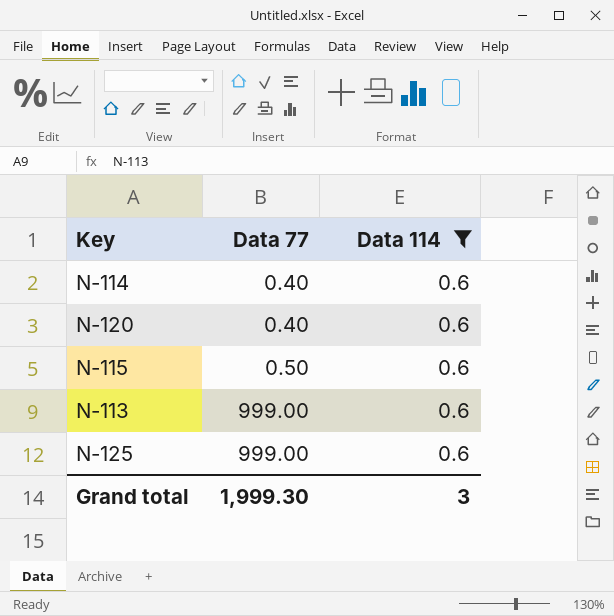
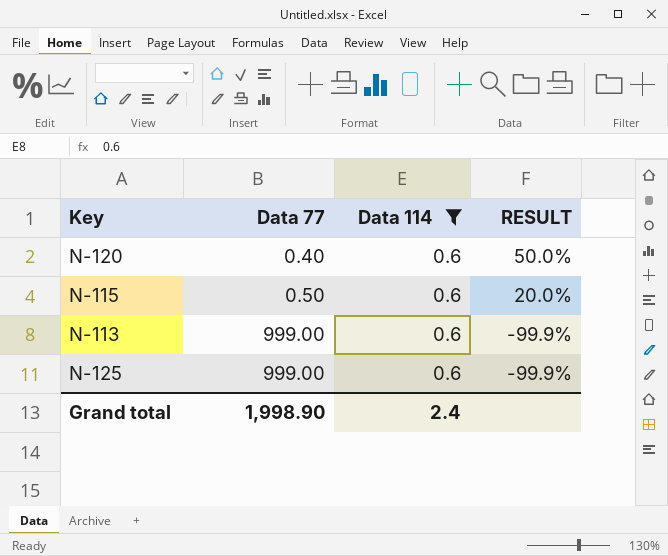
column RESULT | formula: none -> ([Data 114] - [Data 77]) / [Data 77]
row N-114: 0.40 | 0.6 -> none
Grand total | Data 77: 1,999.30 -> 1,998.90
Grand total | Data 114: 3 -> 2.4

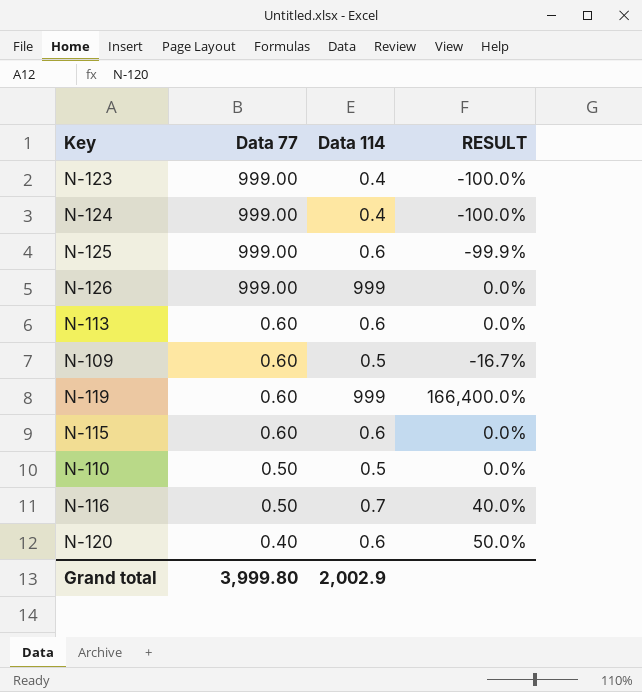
filter: Data 114 = 0.6 -> none
row order: Data 77 ascending -> Data 77 descending
N-113 | Data 77: 999.00 -> 0.60
N-113 | RESULT: -99.9% -> 0.0%
N-115 | Data 77: 0.50 -> 0.60
N-115 | RESULT: 20.0% -> 0.0%
Grand total | Data 77: 1,998.90 -> 3,999.80
Grand total | Data 114: 2.4 -> 2,002.9

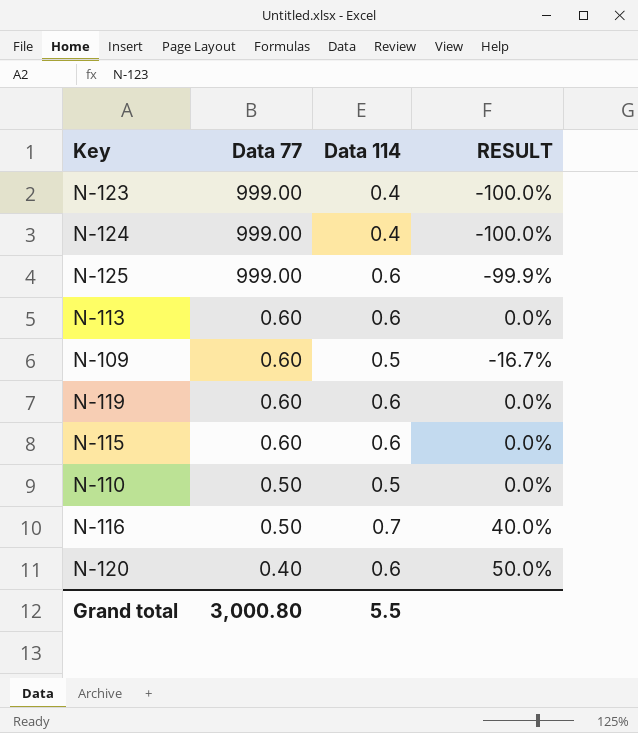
row N-126: 999.00 | 999 | 0.0% -> none
N-119 | Data 114: 999 -> 0.6
N-119 | RESULT: 166,400.0% -> 0.0%
Grand total | Data 77: 3,999.80 -> 3,000.80
Grand total | Data 114: 2,002.9 -> 5.5

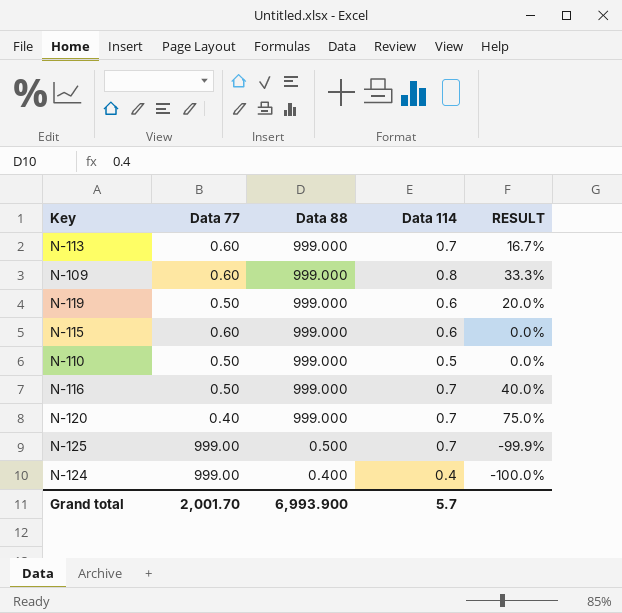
row order: Data 77 descending -> Data 88 descending
column Data 88 | position: none -> 3
row N-123: 999.00 | 0.4 | -100.0% -> none
N-113 | Data 114: 0.6 -> 0.7
N-113 | RESULT: 0.0% -> 16.7%
N-109 | Data 114: 0.5 -> 0.8
N-109 | RESULT: -16.7% -> 33.3%
N-119 | Data 77: 0.60 -> 0.50
N-119 | RESULT: 0.0% -> 20.0%
N-120 | Data 114: 0.6 -> 0.7
N-120 | RESULT: 50.0% -> 75.0%
N-125 | Data 114: 0.6 -> 0.7
Grand total | Data 77: 3,000.80 -> 2,001.70
Grand total | Data 114: 5.5 -> 5.7

